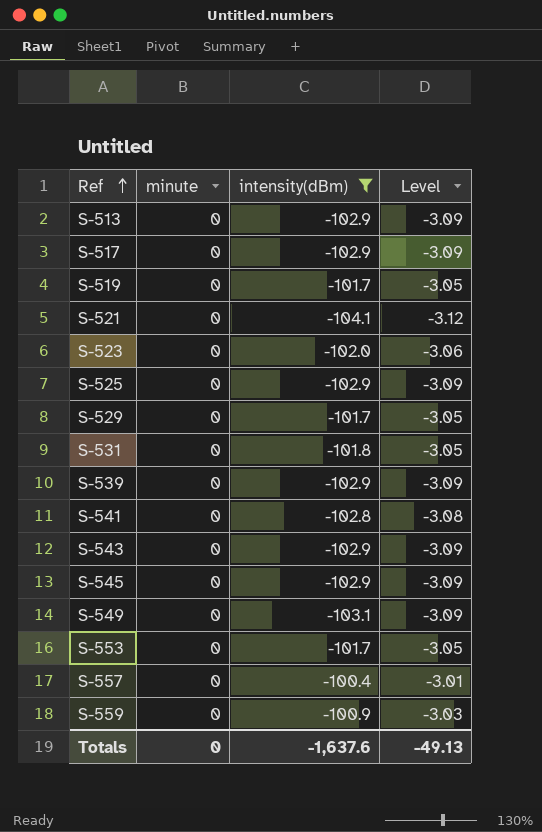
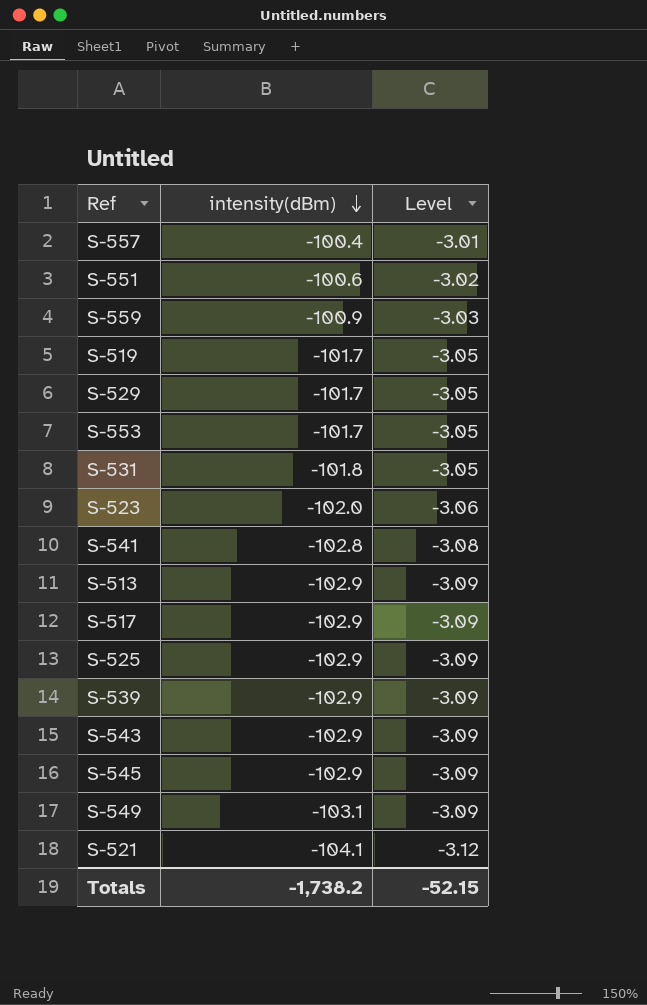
filter: intensity(dBm) != -100.6 -> none
row order: Ref ascending -> intensity(dBm) descending
column minute | position: 2 -> none
Totals | intensity(dBm): -1,637.6 -> -1,738.2
Totals | Level: -49.13 -> -52.15

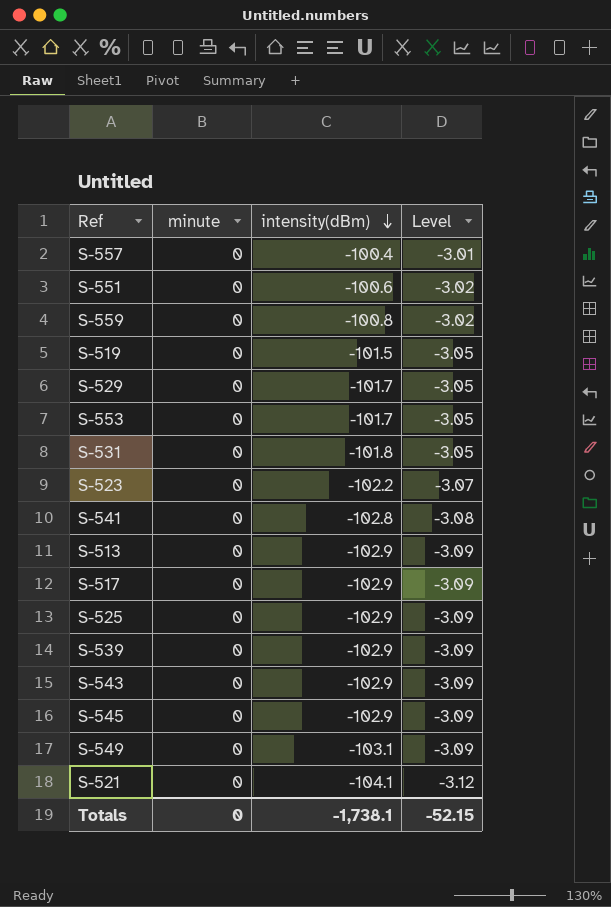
column minute | position: none -> 2
S-559 | intensity(dBm): -100.9 -> -100.8
S-559 | Level: -3.03 -> -3.02
S-519 | intensity(dBm): -101.7 -> -101.5
S-523 | intensity(dBm): -102.0 -> -102.2
S-523 | Level: -3.06 -> -3.07
Totals | intensity(dBm): -1,738.2 -> -1,738.1

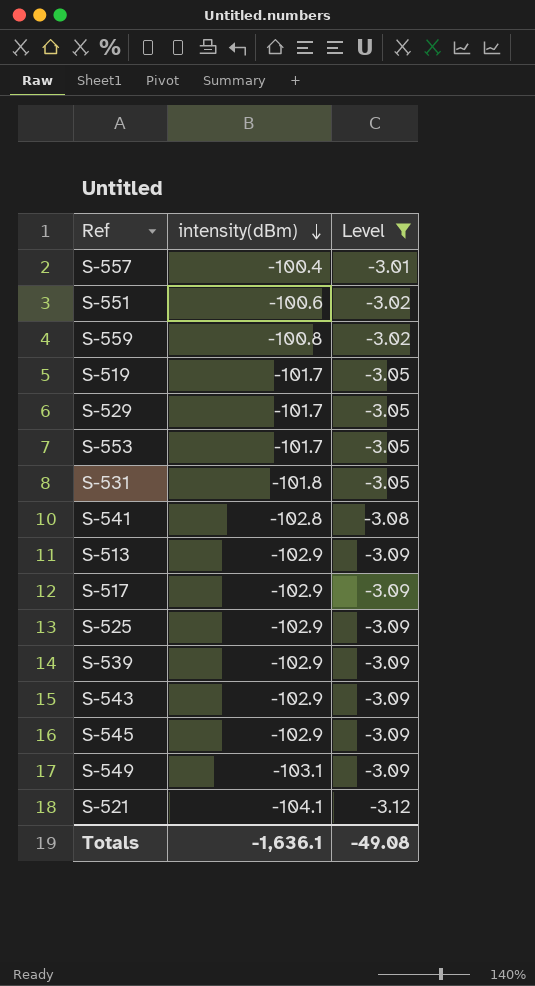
filter: none -> Level != -3.07
column minute | position: 2 -> none
S-519 | intensity(dBm): -101.5 -> -101.7
Totals | intensity(dBm): -1,738.1 -> -1,636.1
Totals | Level: -52.15 -> -49.08

